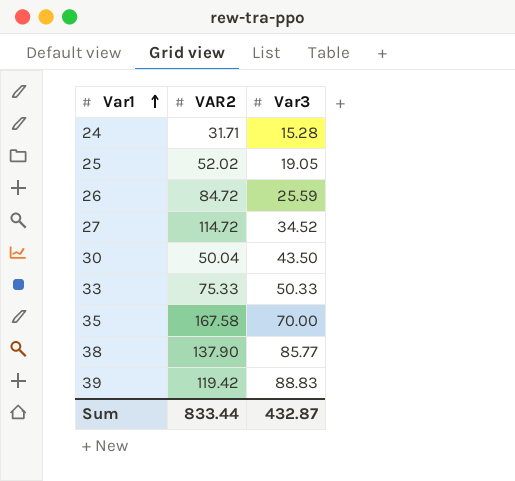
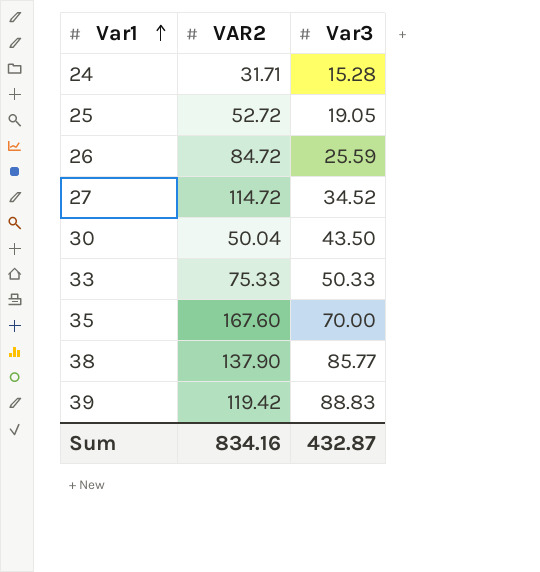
25 | VAR2: 52.02 -> 52.72
35 | VAR2: 167.58 -> 167.60
Sum | VAR2: 833.44 -> 834.16

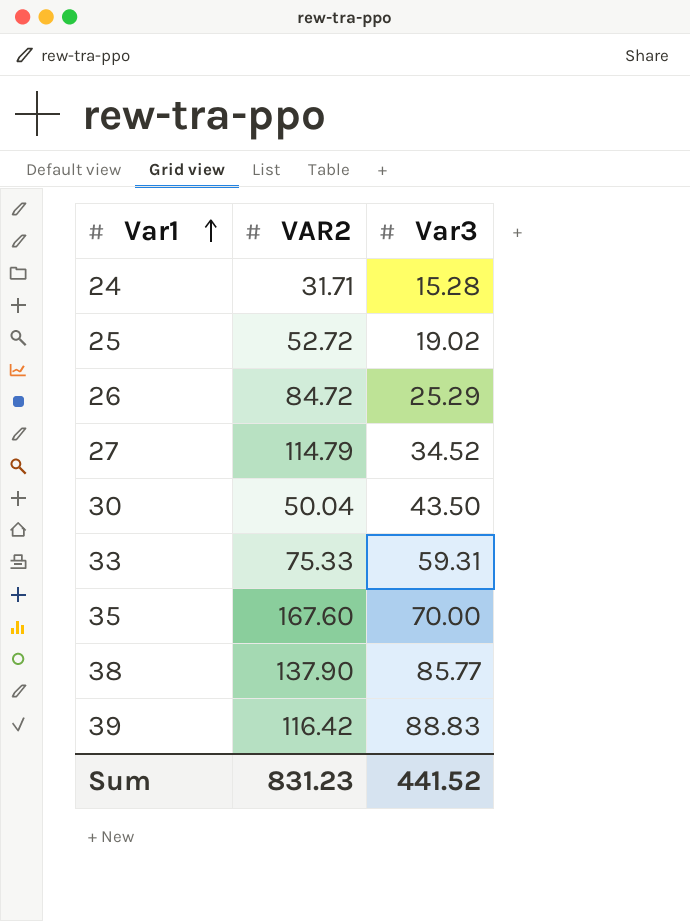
25 | Var3: 19.05 -> 19.02
26 | Var3: 25.59 -> 25.29
27 | VAR2: 114.72 -> 114.79
33 | Var3: 50.33 -> 59.31
39 | VAR2: 119.42 -> 116.42
Sum | VAR2: 834.16 -> 831.23
Sum | Var3: 432.87 -> 441.52

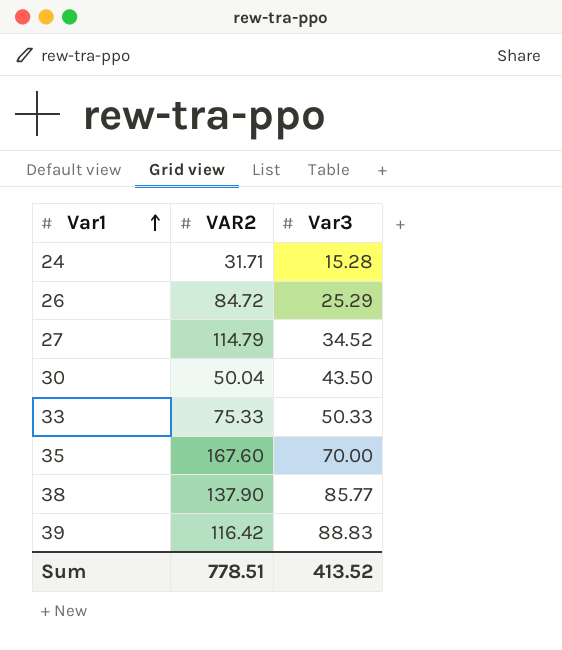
row 25: 52.72 | 19.02 -> none
33 | Var3: 59.31 -> 50.33
Sum | VAR2: 831.23 -> 778.51
Sum | Var3: 441.52 -> 413.52

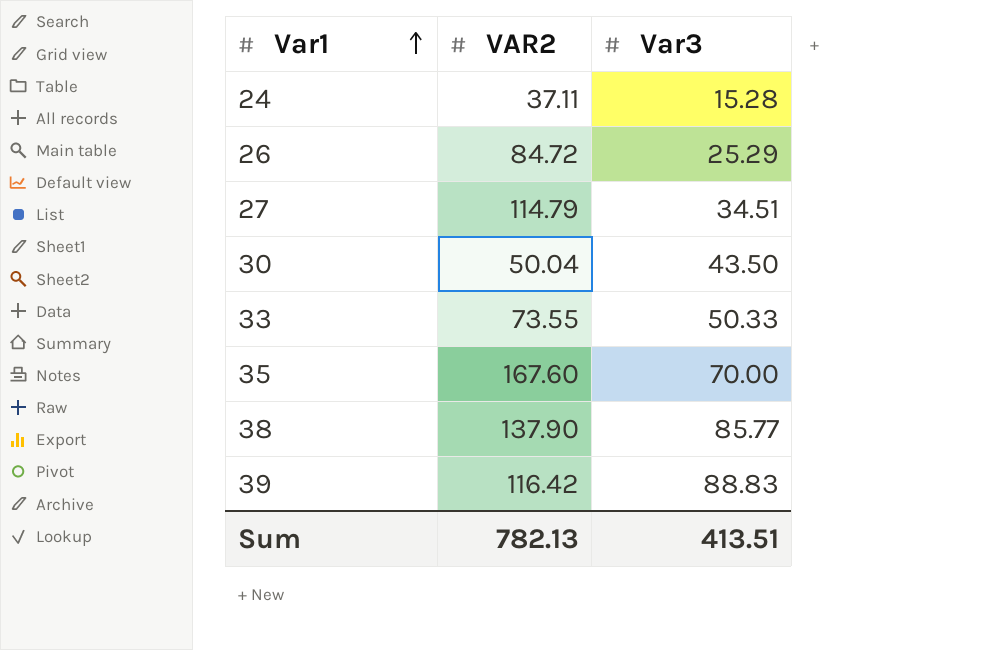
24 | VAR2: 31.71 -> 37.11
27 | Var3: 34.52 -> 34.51
33 | VAR2: 75.33 -> 73.55
Sum | VAR2: 778.51 -> 782.13
Sum | Var3: 413.52 -> 413.51

